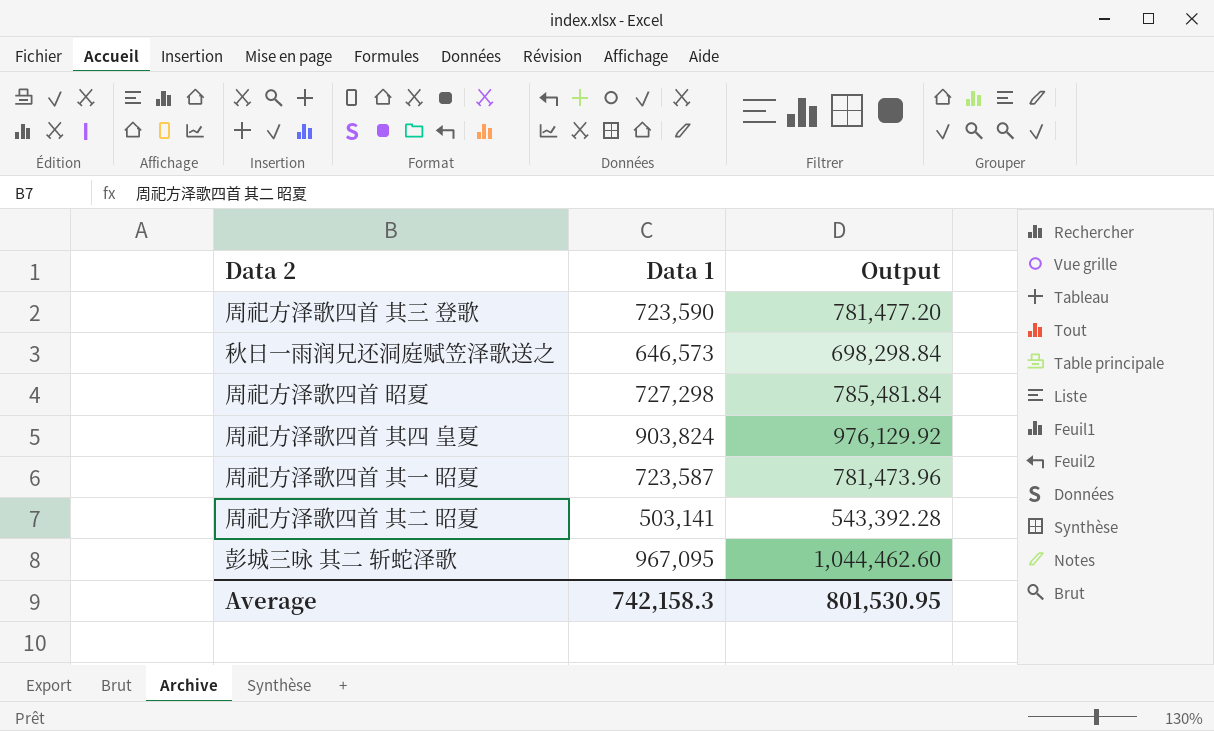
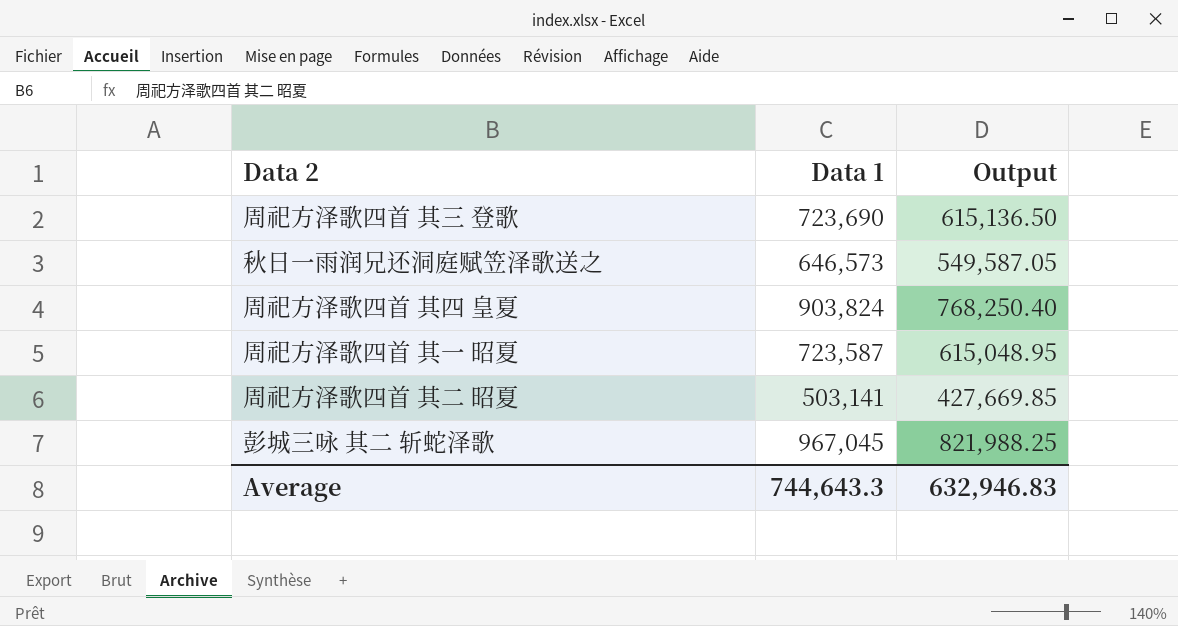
column Output | formula: [Data 1] * 1.08 -> [Data 1] * 0.85
row 周祀方泽歌四首 昭夏: 727,298 | 785,481.84 -> none
周祀方泽歌四首 其三 登歌 | Data 1: 723,590 -> 723,690
彭城三咏 其二 斩蛇泽歌 | Data 1: 967,095 -> 967,045
Average | Data 1: 742,158.3 -> 744,643.3
Average | Output: 801,530.95 -> 632,946.83

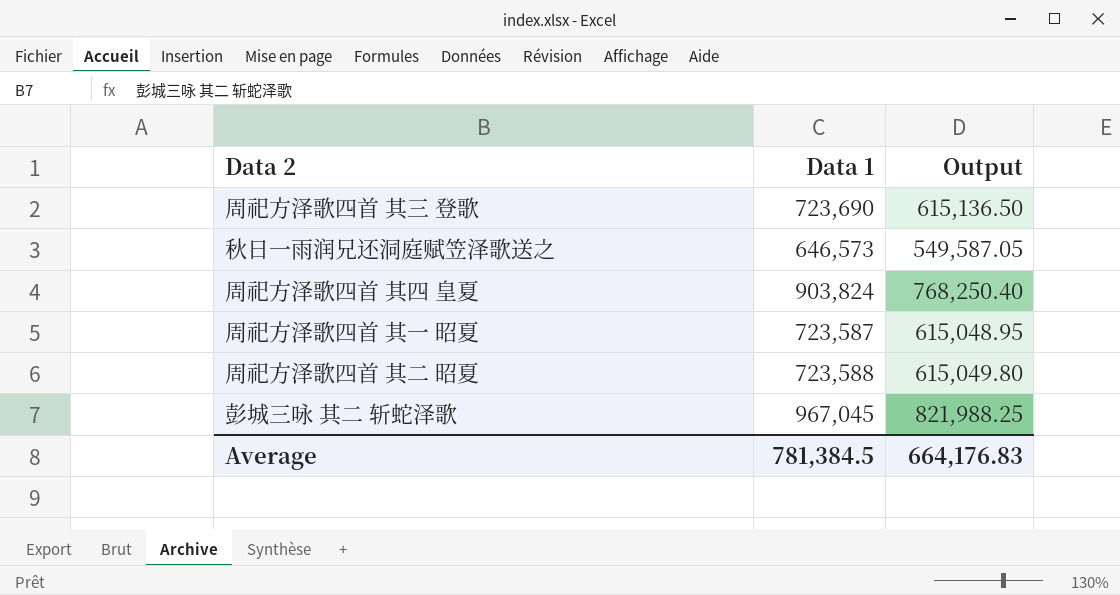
周祀方泽歌四首 其二 昭夏 | Data 1: 503,141 -> 723,588
周祀方泽歌四首 其二 昭夏 | Output: 427,669.85 -> 615,049.80
Average | Data 1: 744,643.3 -> 781,384.5
Average | Output: 632,946.83 -> 664,176.83

